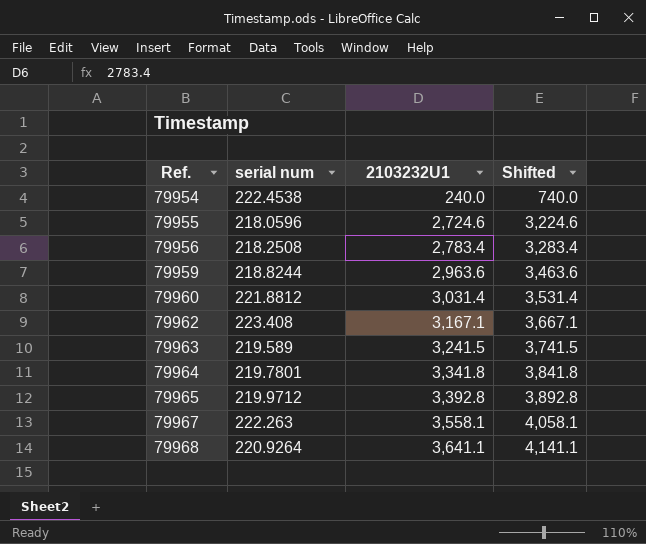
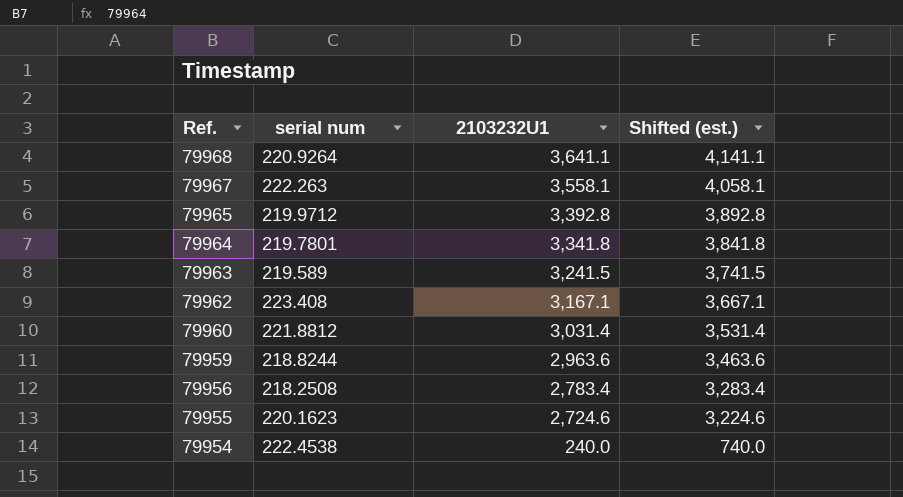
row order: Ref. ascending -> Ref. descending
column name: Shifted -> Shifted (est.)
79955 | serial num: 218.0596 -> 220.1623

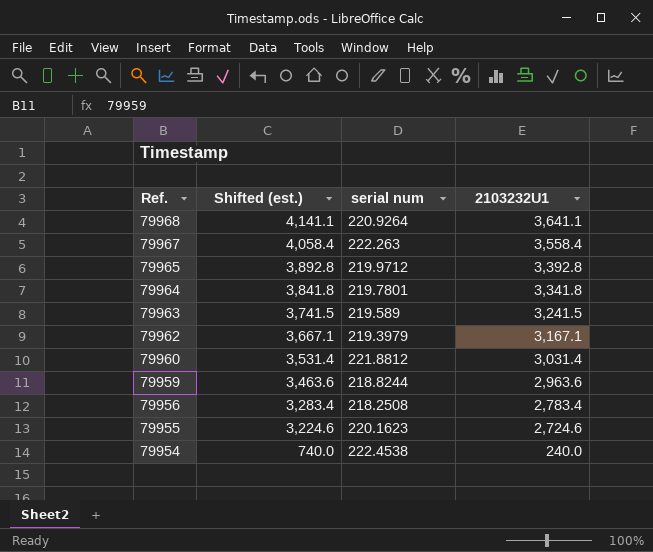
column Shifted (est.) | position: 4 -> 2
79967 | Shifted (est.): 4,058.1 -> 4,058.4
79967 | 2103232U1: 3,558.1 -> 3,558.4
79962 | serial num: 223.408 -> 219.3979

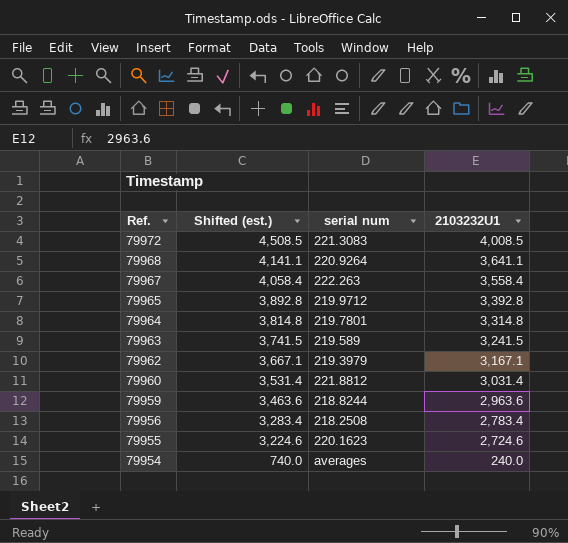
row 79972: none -> 4,508.5 | 221.3083 | 4,008.5
79964 | Shifted (est.): 3,841.8 -> 3,814.8
79964 | 2103232U1: 3,341.8 -> 3,314.8
79954 | serial num: 222.4538 -> averages

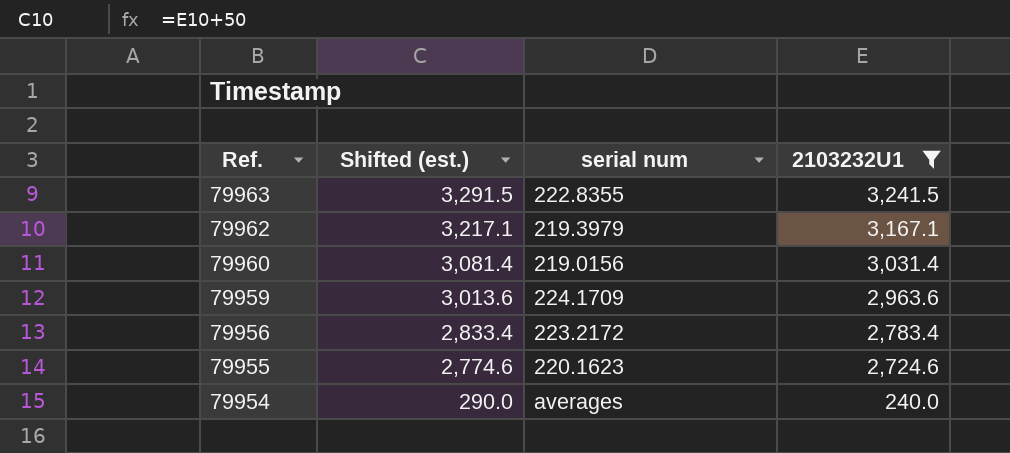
filter: none -> 2103232U1 <= 3,241.5
column Shifted (est.) | formula: [2103232U1] + 500 -> [2103232U1] + 50
79963 | serial num: 219.589 -> 222.8355
79960 | serial num: 221.8812 -> 219.0156
79959 | serial num: 218.8244 -> 224.1709
79956 | serial num: 218.2508 -> 223.2172

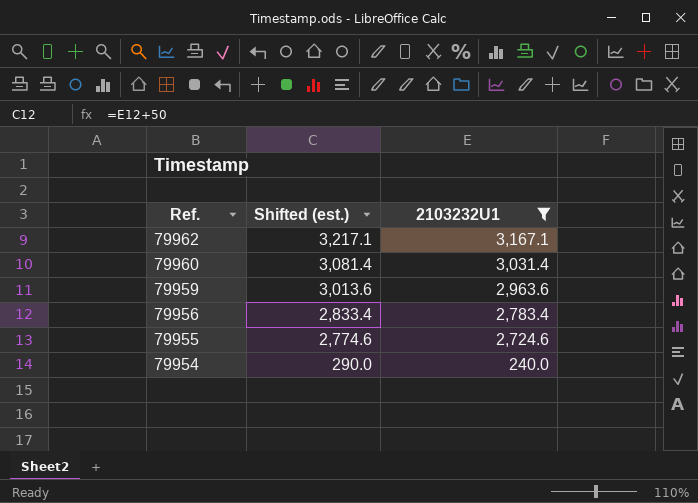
column serial num | position: 3 -> none
row 79963: 3,291.5 | 222.8355 | 3,241.5 -> none

